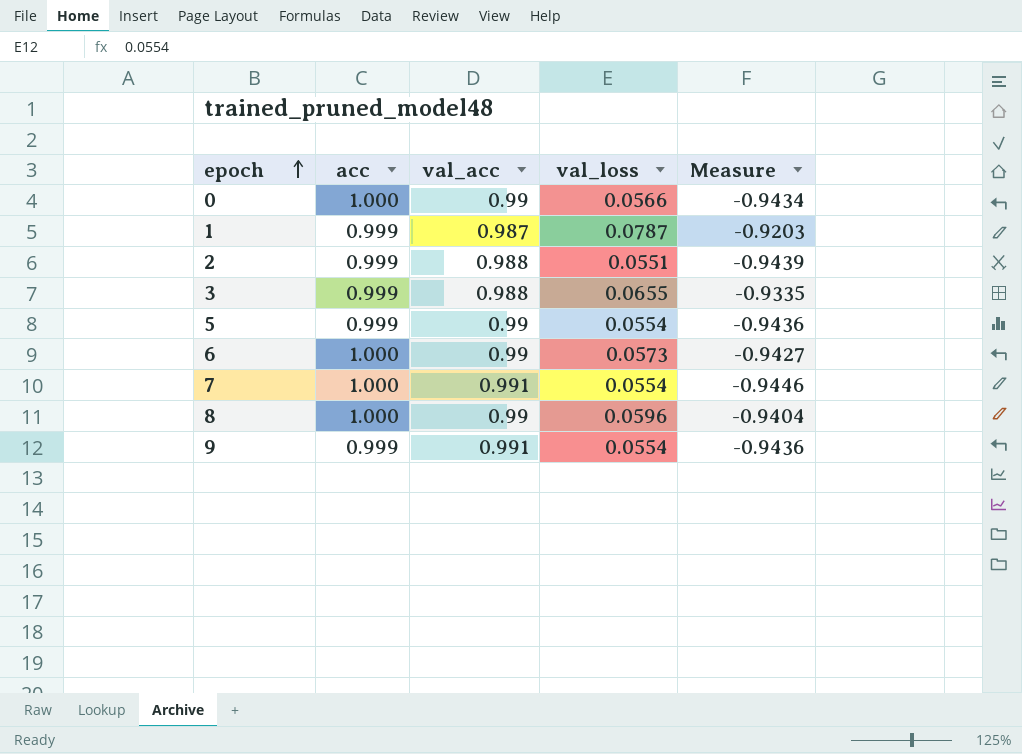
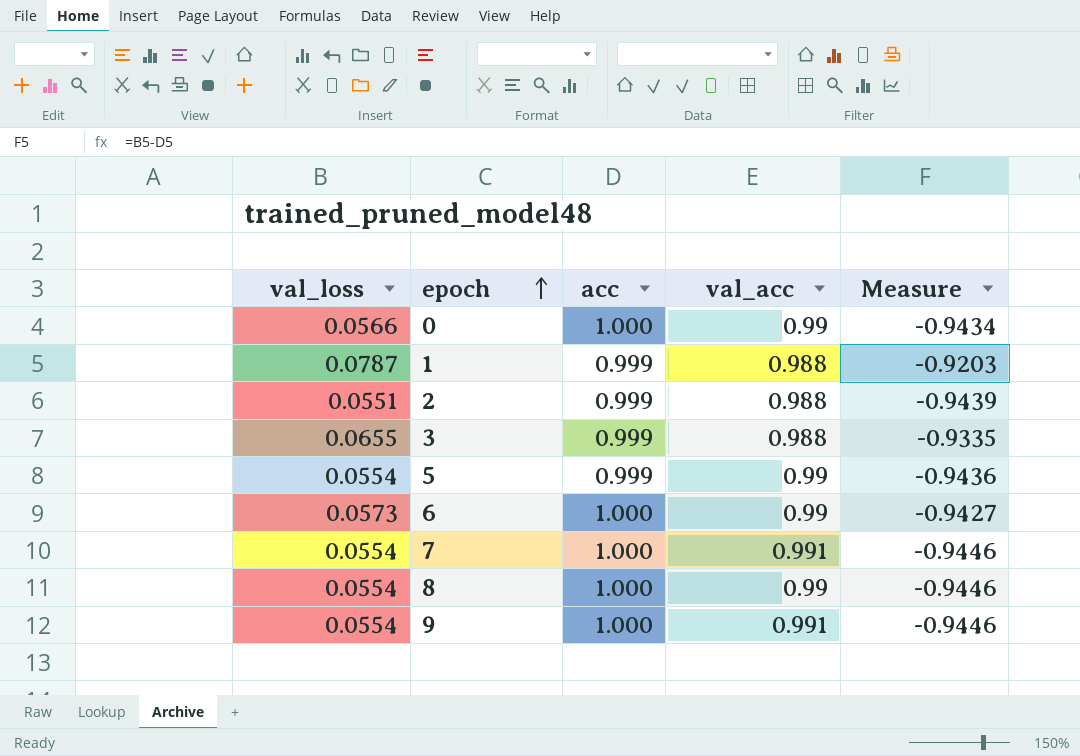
column val_loss | position: 4 -> 1
1 | val_acc: 0.987 -> 0.988
8 | val_loss: 0.0596 -> 0.0554
8 | Measure: -0.9404 -> -0.9446
9 | acc: 0.999 -> 1.000
9 | Measure: -0.9436 -> -0.9446

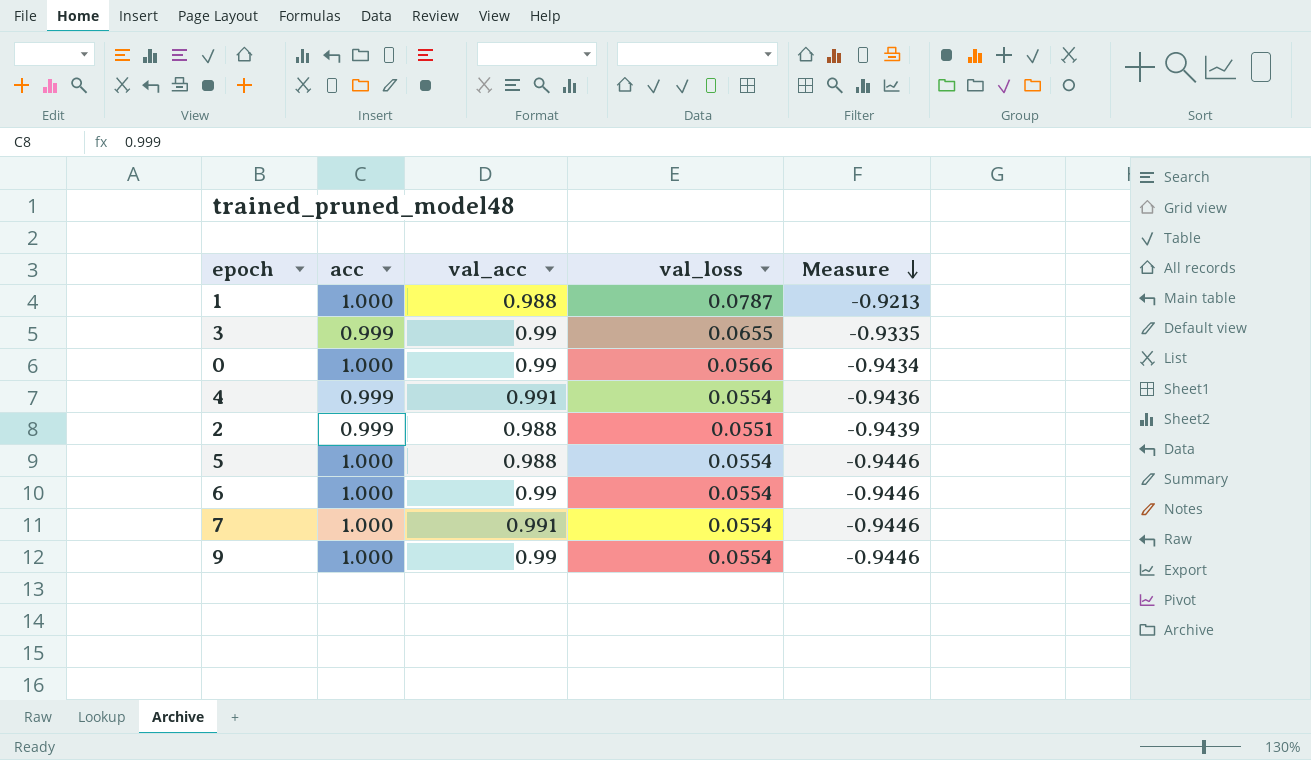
row order: epoch ascending -> Measure descending
column val_loss | position: 1 -> 4
row 8: 0.0554 | 1.000 | 0.99 | -0.9446 -> none
1 | acc: 0.999 -> 1.000
1 | Measure: -0.9203 -> -0.9213
3 | val_acc: 0.988 -> 0.99
row 4: none -> 0.999 | 0.991 | 0.0554 | -0.9436
5 | acc: 0.999 -> 1.000
5 | val_acc: 0.99 -> 0.988
5 | Measure: -0.9436 -> -0.9446
6 | val_loss: 0.0573 -> 0.0554
6 | Measure: -0.9427 -> -0.9446
9 | val_acc: 0.991 -> 0.99

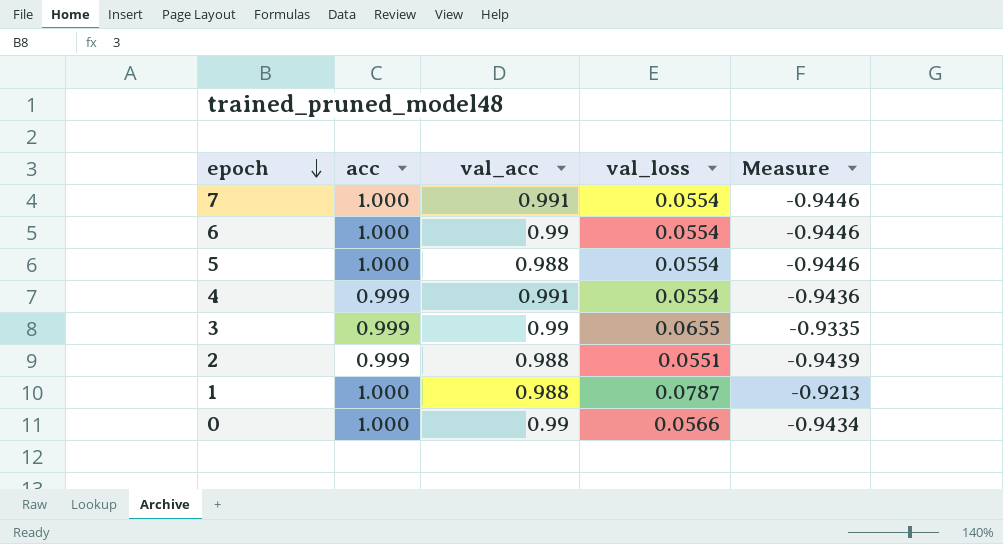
row order: Measure descending -> epoch descending
row 9: 1.000 | 0.99 | 0.0554 | -0.9446 -> none

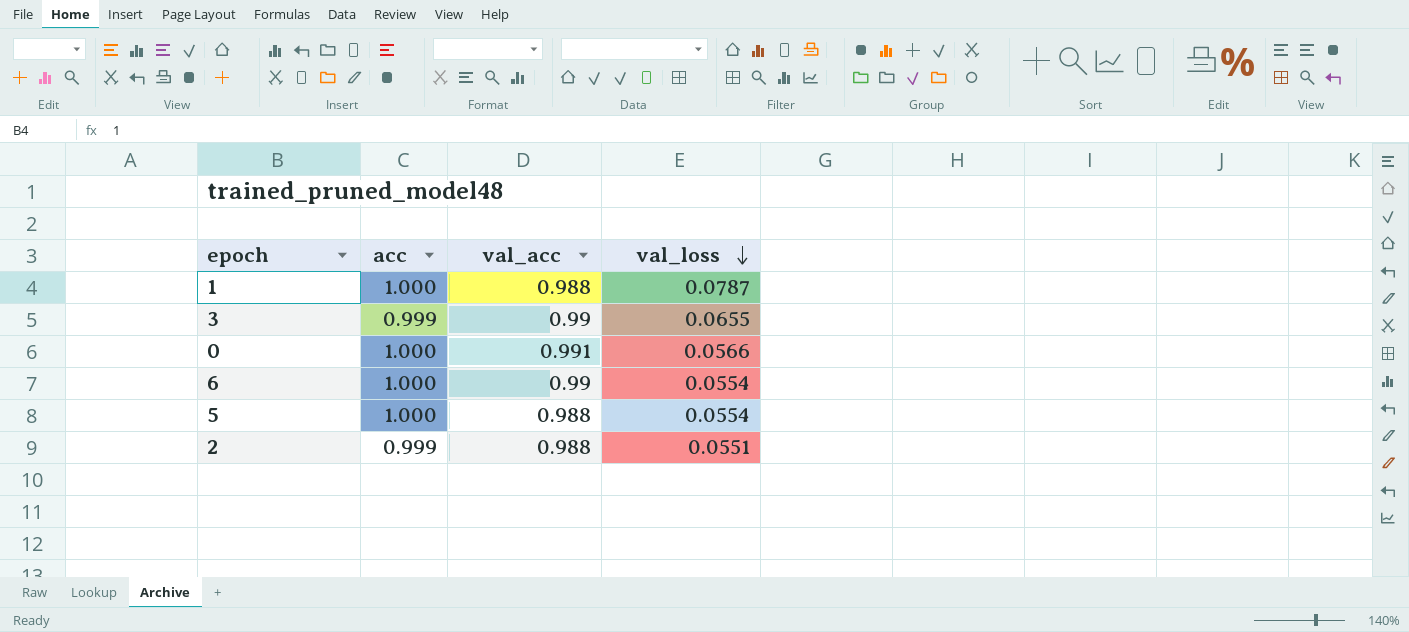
row order: epoch descending -> val_loss descending
column Measure | formula: [val_loss] - [acc] -> none
row 7: 1.000 | 0.991 | 0.0554 | -0.9446 -> none
row 4: 0.999 | 0.991 | 0.0554 | -0.9436 -> none
0 | val_acc: 0.99 -> 0.991

